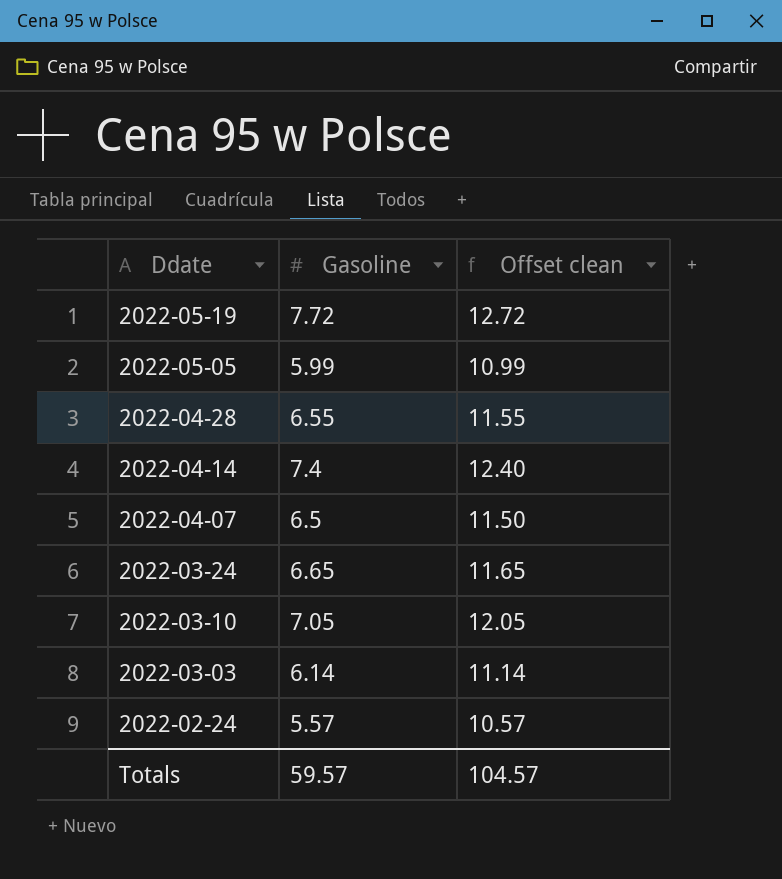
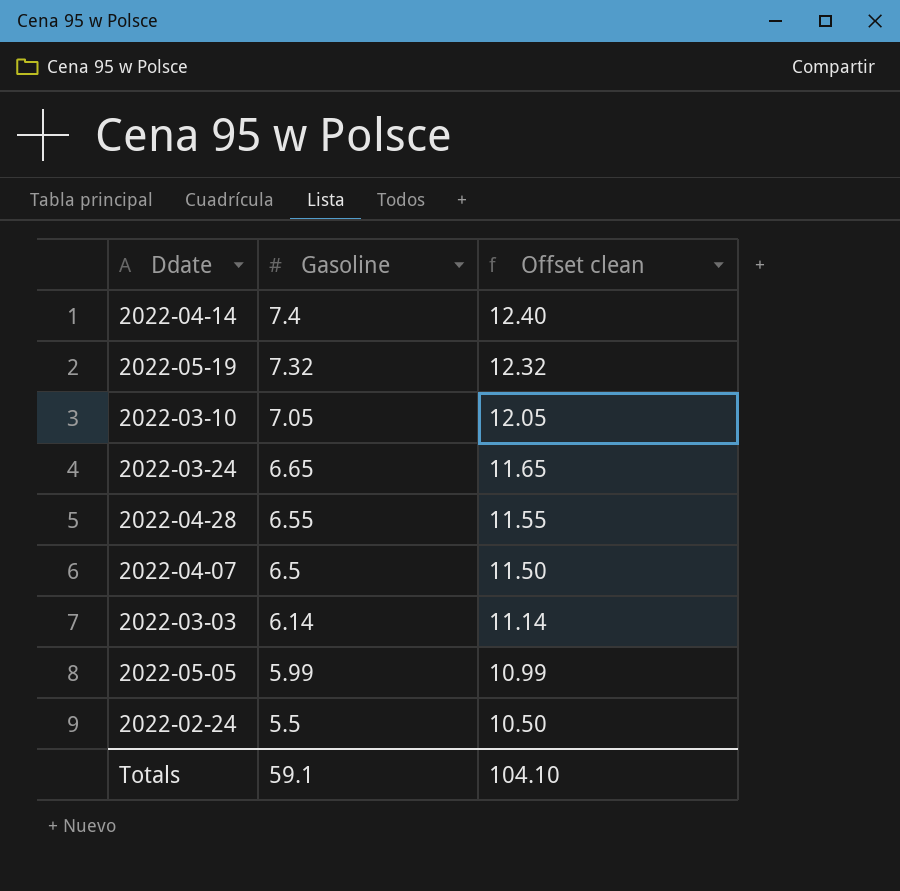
row order: Ddate descending -> Gasoline descending
2022-05-19 | Gasoline: 7.72 -> 7.32
2022-05-19 | Offset clean: 12.72 -> 12.32
2022-02-24 | Gasoline: 5.57 -> 5.5
2022-02-24 | Offset clean: 10.57 -> 10.50
Totals | Gasoline: 59.57 -> 59.1
Totals | Offset clean: 104.57 -> 104.10

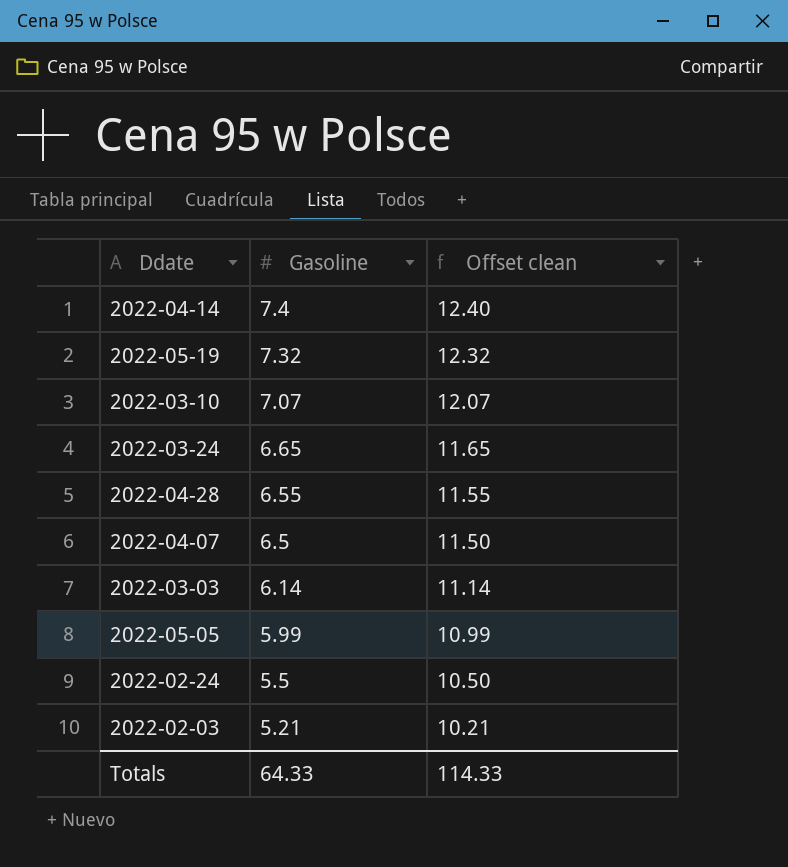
2022-03-10 | Gasoline: 7.05 -> 7.07
2022-03-10 | Offset clean: 12.05 -> 12.07
row 2022-02-03: none -> 5.21 | 10.21
Totals | Gasoline: 59.1 -> 64.33
Totals | Offset clean: 104.10 -> 114.33

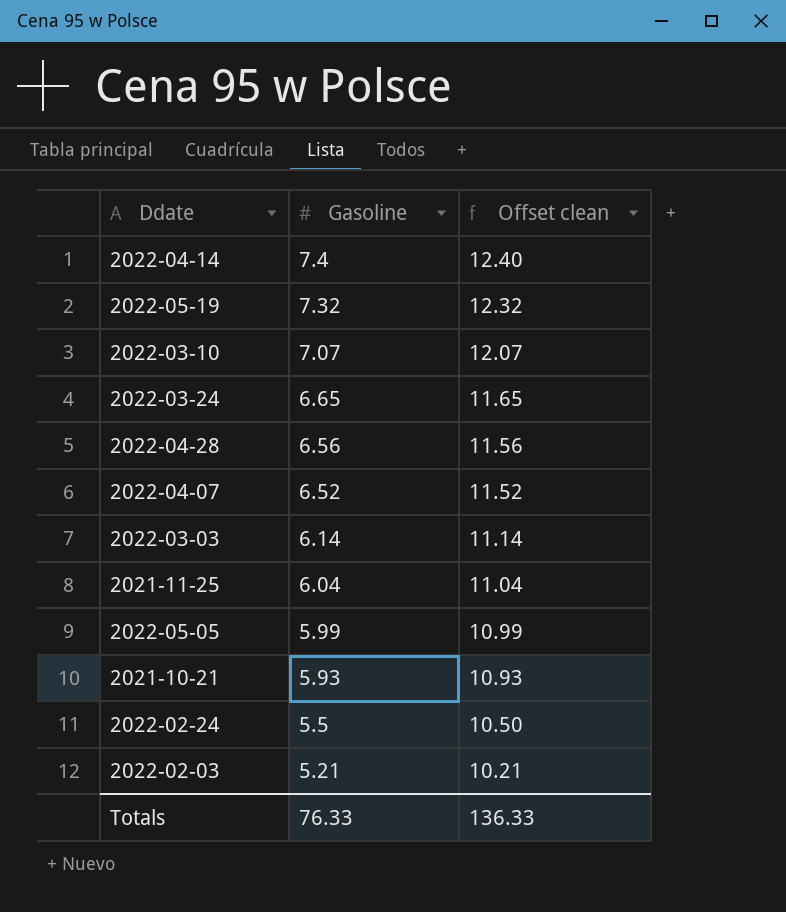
2022-04-28 | Gasoline: 6.55 -> 6.56
2022-04-28 | Offset clean: 11.55 -> 11.56
2022-04-07 | Gasoline: 6.5 -> 6.52
2022-04-07 | Offset clean: 11.50 -> 11.52
row 2021-11-25: none -> 6.04 | 11.04
row 2021-10-21: none -> 5.93 | 10.93
Totals | Gasoline: 64.33 -> 76.33
Totals | Offset clean: 114.33 -> 136.33

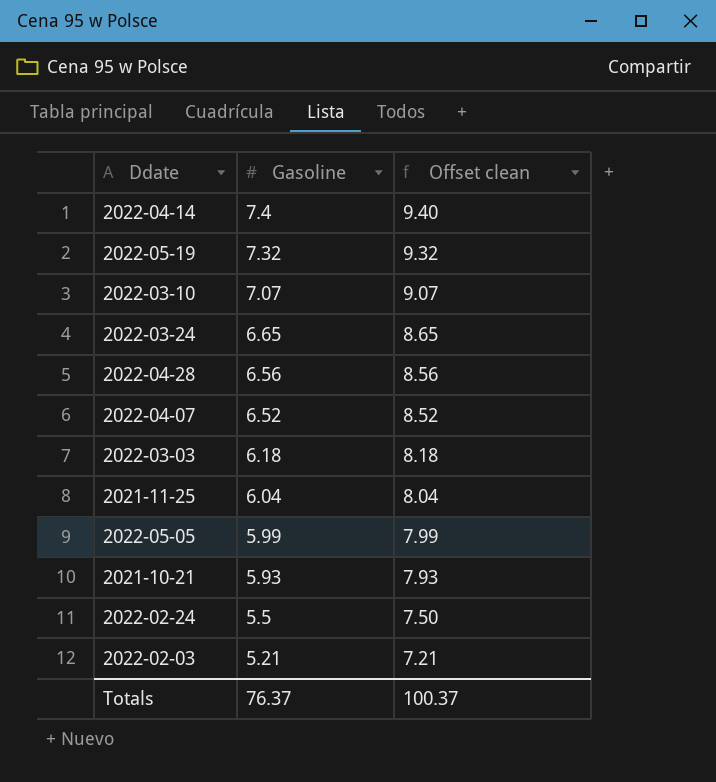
column Offset clean | formula: [Gasoline] + 5 -> [Gasoline] + 2
2022-03-03 | Gasoline: 6.14 -> 6.18
Totals | Gasoline: 76.33 -> 76.37
Totals | Offset clean: 136.33 -> 100.37

